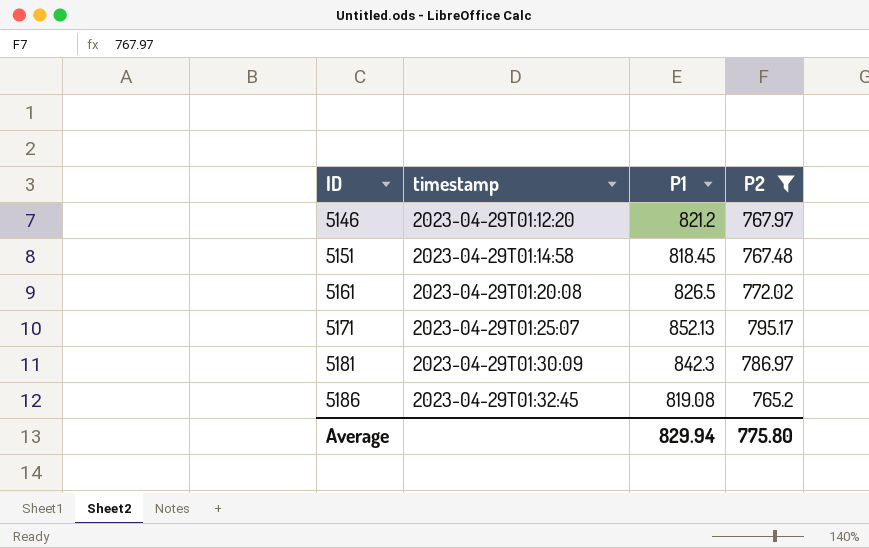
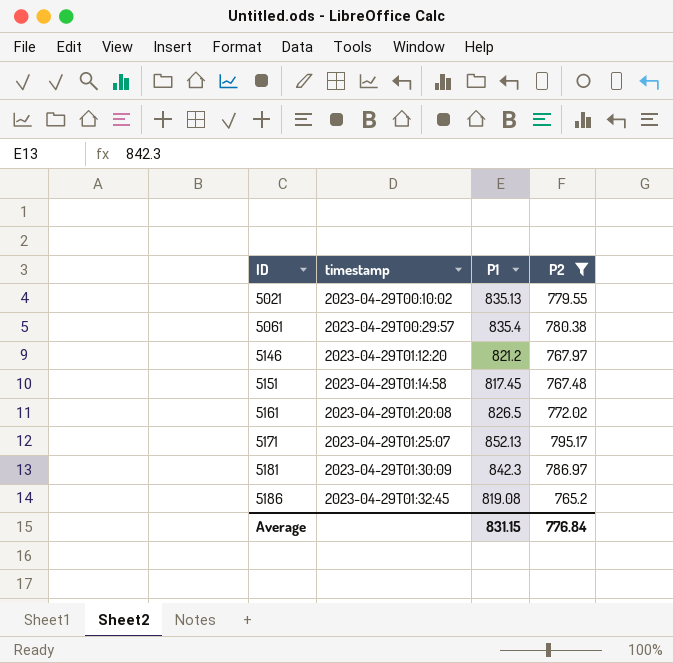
row 5021: none -> 2023-04-29T00:10:02 | 835.13 | 779.55
row 5061: none -> 2023-04-29T00:29:57 | 835.4 | 780.38
5151 | P1: 818.45 -> 817.45
Average | P1: 829.94 -> 831.15
Average | P2: 775.80 -> 776.84

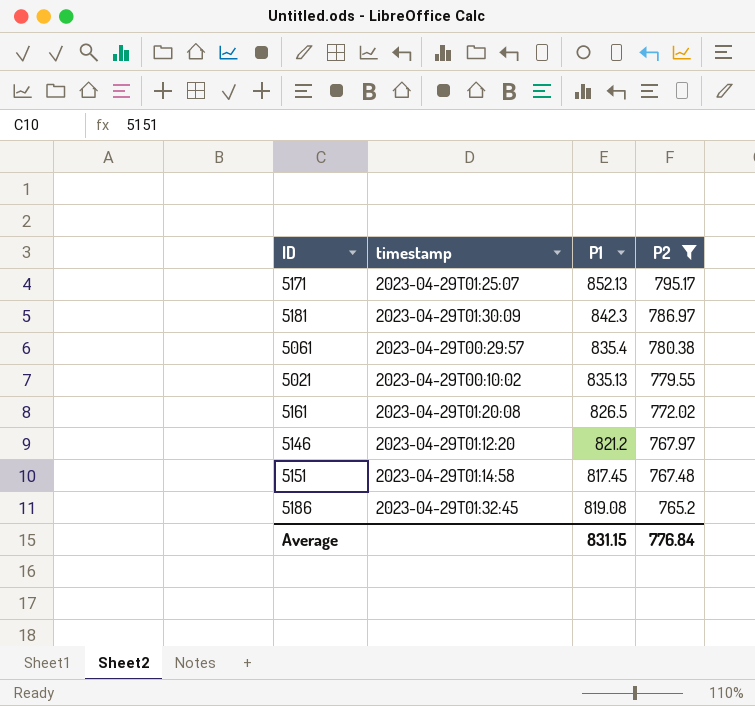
row order: ID ascending -> P2 descending

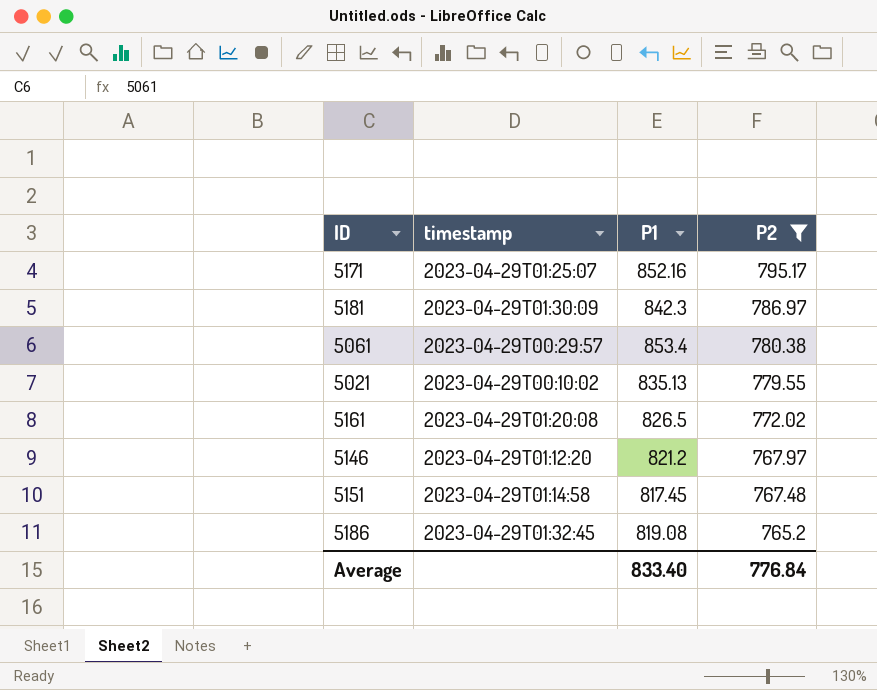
5171 | P1: 852.13 -> 852.16
5061 | P1: 835.4 -> 853.4
Average | P1: 831.15 -> 833.40

